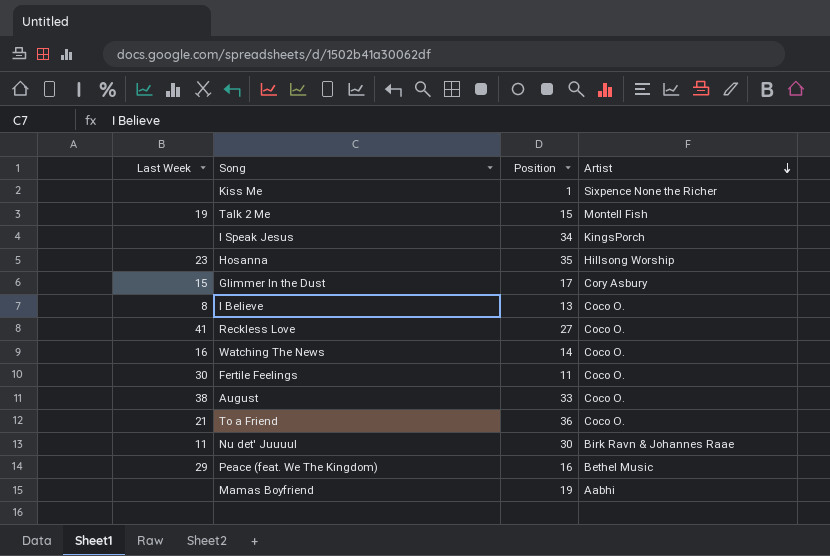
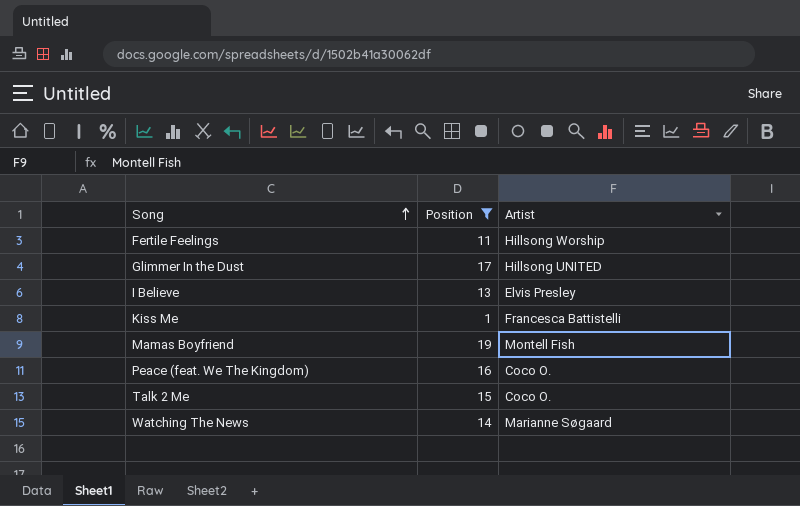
filter: none -> Position <= 19
row order: Artist descending -> Song ascending
column Last Week | position: 1 -> none
Fertile Feelings | Artist: Coco O. -> Hillsong Worship
Glimmer In the Dust | Artist: Cory Asbury -> Hillsong UNITED
I Believe | Artist: Coco O. -> Elvis Presley
Kiss Me | Artist: Sixpence None the Richer -> Francesca Battistelli
Mamas Boyfriend | Artist: Aabhi -> Montell Fish
Peace (feat. We The Kingdom) | Artist: Bethel Music -> Coco O.
Talk 2 Me | Artist: Montell Fish -> Coco O.
Watching The News | Artist: Coco O. -> Marianne Søgaard

